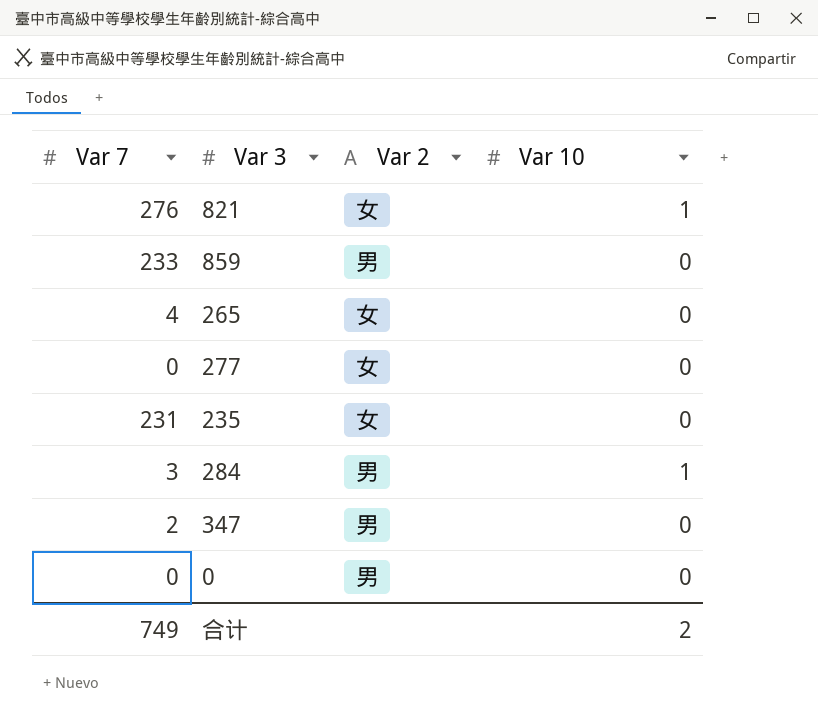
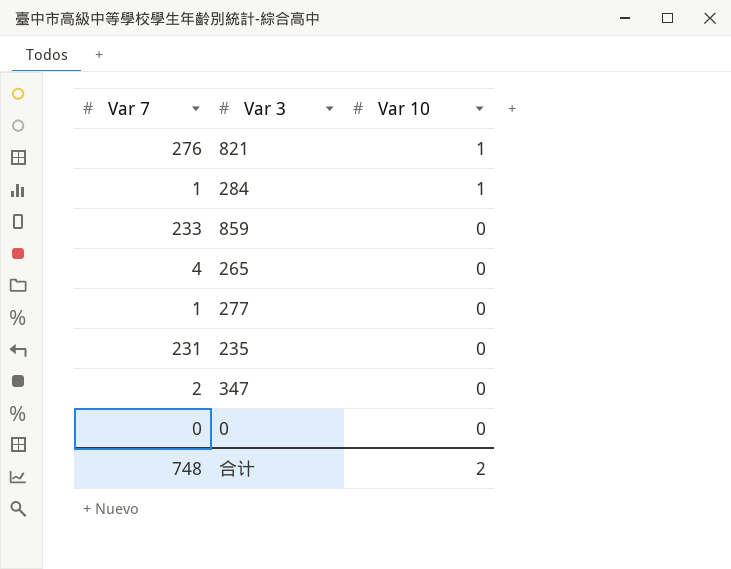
row order: none -> Var 10 descending
column Var 2 | position: 3 -> none
284 | Var 7: 3 -> 1
277 | Var 7: 0 -> 1
合计 | Var 7: 749 -> 748

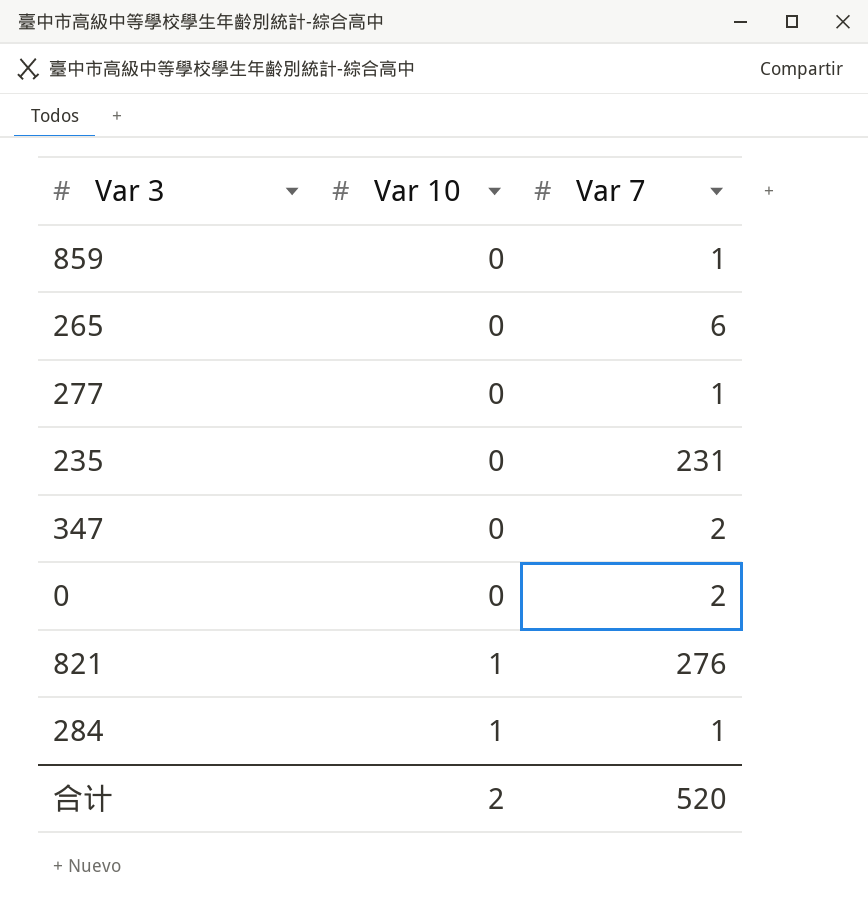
row order: Var 10 descending -> Var 10 ascending
column Var 7 | position: 1 -> 3
859 | Var 7: 233 -> 1
265 | Var 7: 4 -> 6
0 | Var 7: 0 -> 2
合计 | Var 7: 748 -> 520

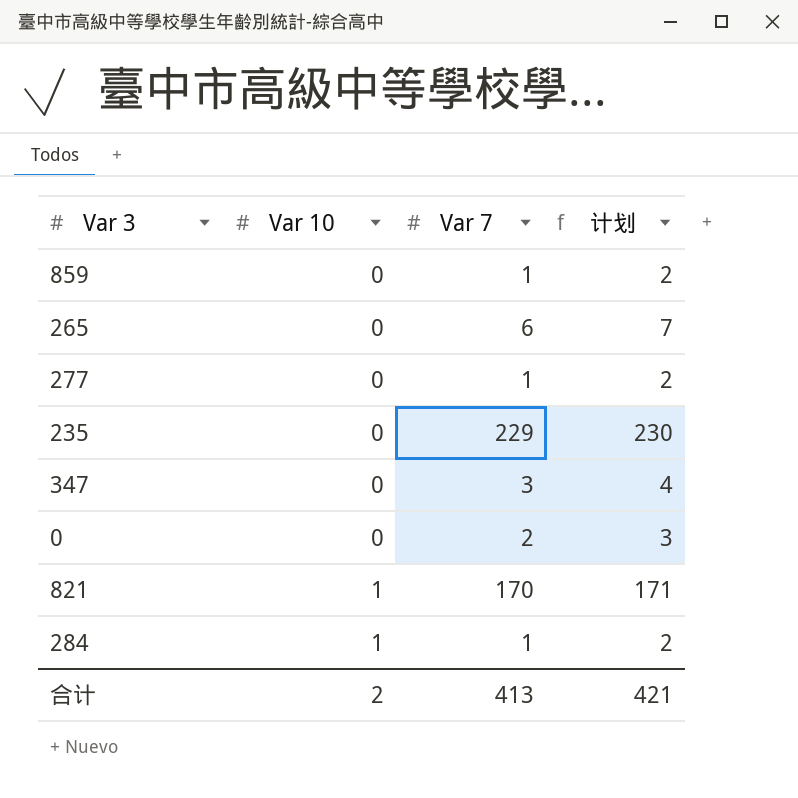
column 计划 | formula: none -> [Var 7] + 1
235 | Var 7: 231 -> 229
347 | Var 7: 2 -> 3
821 | Var 7: 276 -> 170
合计 | Var 7: 520 -> 413

